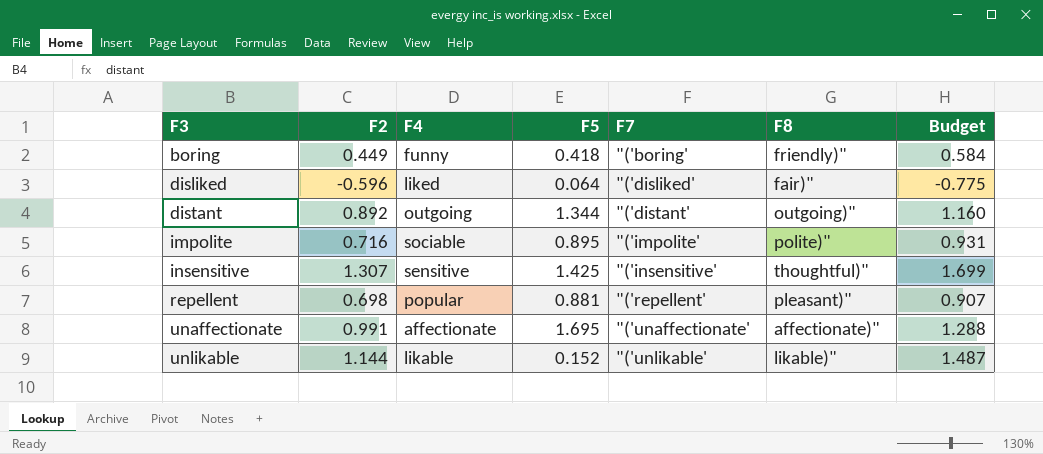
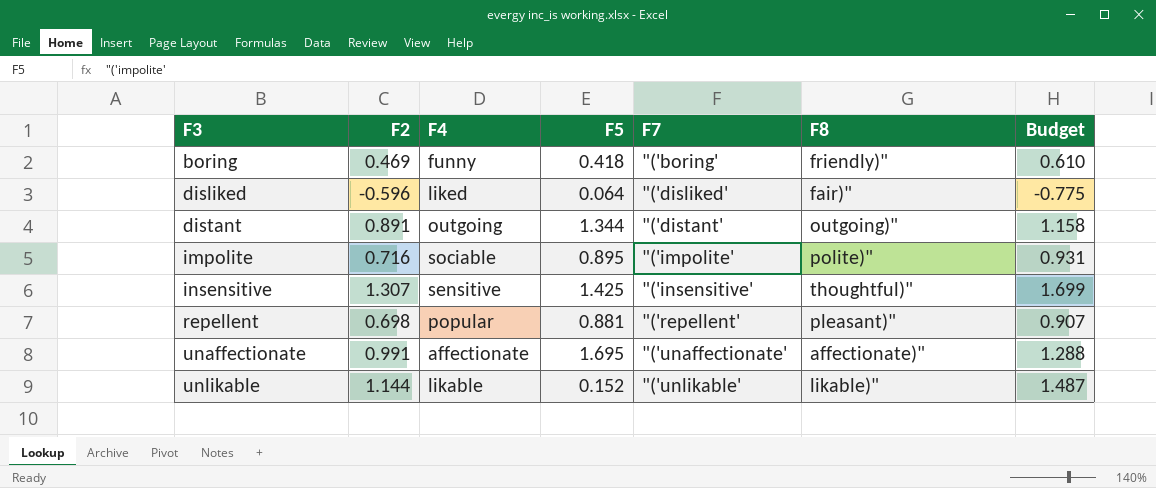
boring | F2: 0.449 -> 0.469
boring | Budget: 0.584 -> 0.610
distant | F2: 0.892 -> 0.891
distant | Budget: 1.160 -> 1.158

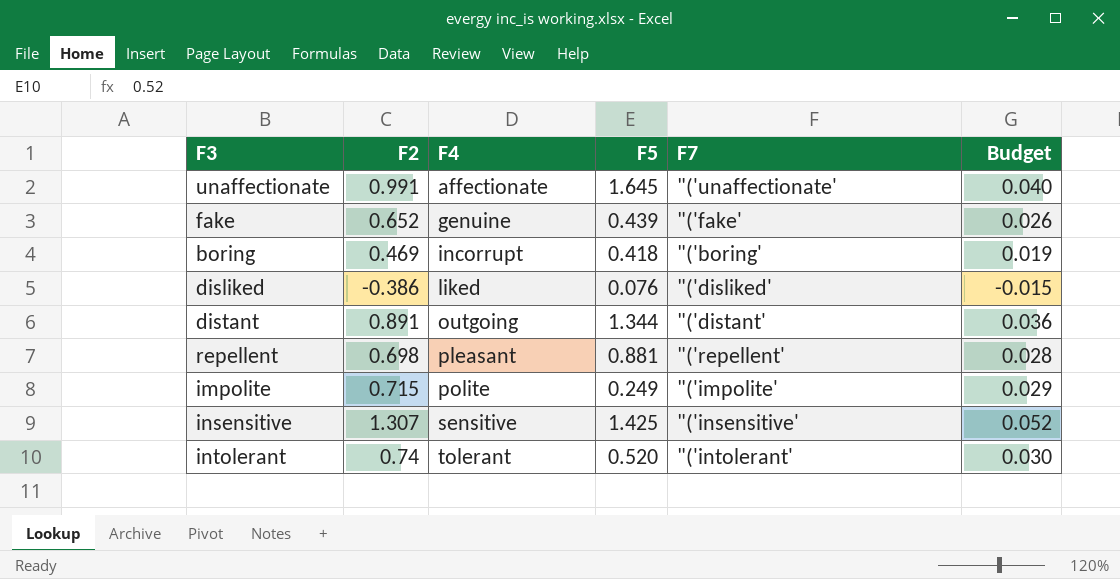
row order: F3 ascending -> F4 ascending
column F8 | position: 6 -> none
column Budget | formula: [F2] * 1.3 -> [F2] * 0.04
row unlikable: 1.144 | likable | 0.152 | "('unlikable' | likable)" | 1.487 -> none
unaffectionate | F5: 1.695 -> 1.645
row fake: none -> 0.652 | genuine | 0.439 | "('fake' | 0.026
boring | F4: funny -> incorrupt
disliked | F2: -0.596 -> -0.386
disliked | F5: 0.064 -> 0.076
repellent | F4: popular -> pleasant
impolite | F2: 0.716 -> 0.715
impolite | F4: sociable -> polite
impolite | F5: 0.895 -> 0.249
row intolerant: none -> 0.74 | tolerant | 0.520 | "('intolerant' | 0.030

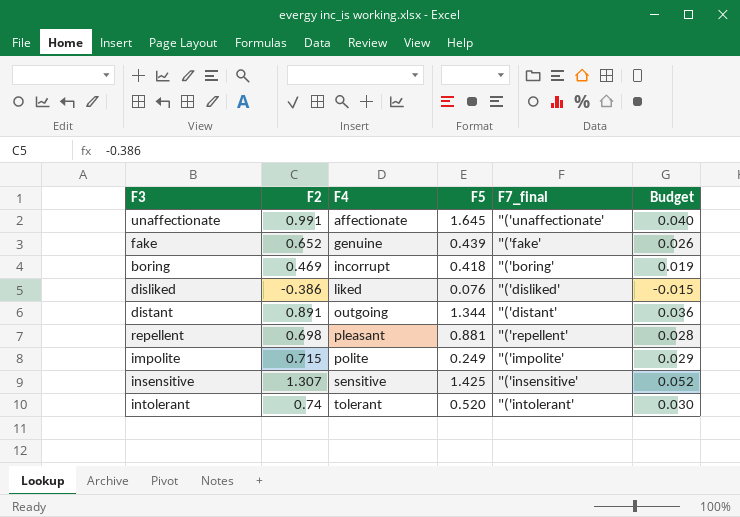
column name: F7 -> F7_final

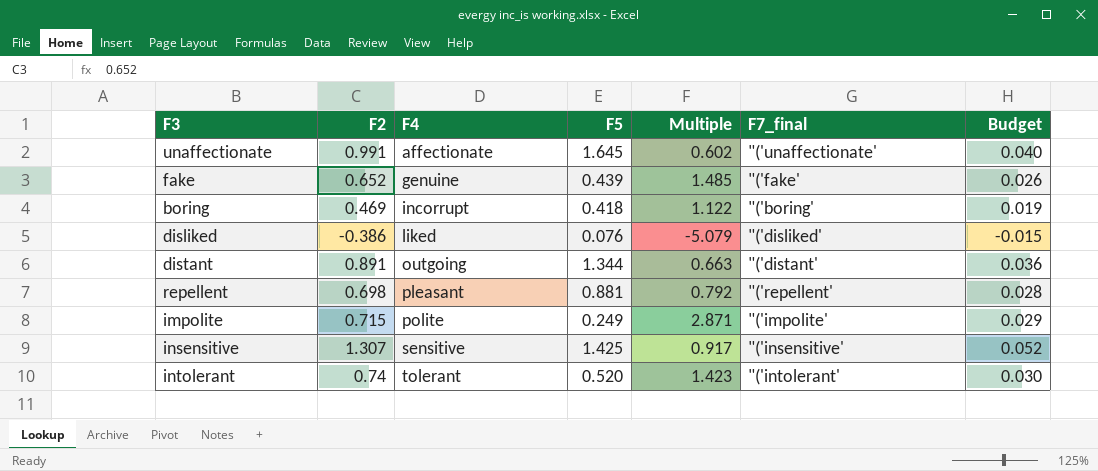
column Multiple | formula: none -> [F2] / [F5]

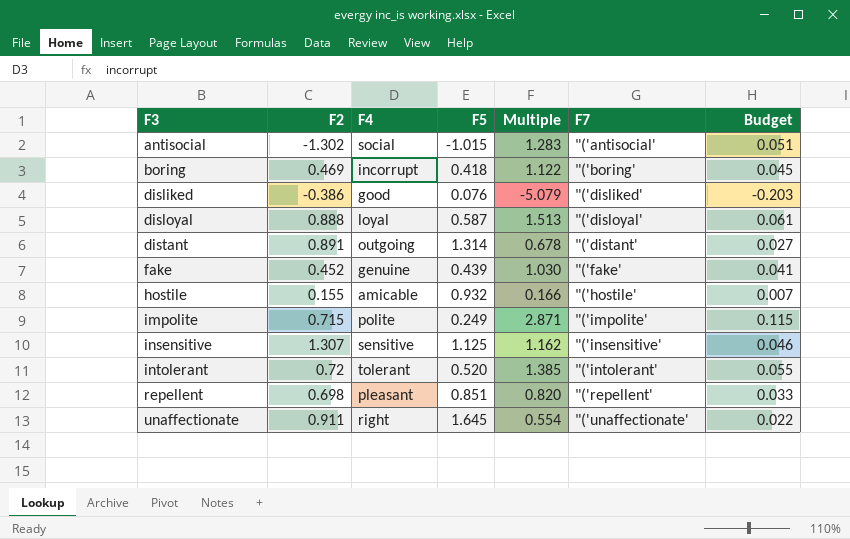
row order: F4 ascending -> F3 ascending
column name: F7_final -> F7
column Budget | formula: [F2] * 0.04 -> [Multiple] * 0.04
row antisocial: none -> -1.302 | social | -1.015 | 1.283 | "('antisocial' | 0.051
disliked | F4: liked -> good
row disloyal: none -> 0.888 | loyal | 0.587 | 1.513 | "('disloyal' | 0.061
distant | F5: 1.344 -> 1.314
distant | Multiple: 0.663 -> 0.678
fake | F2: 0.652 -> 0.452
fake | Multiple: 1.485 -> 1.030
row hostile: none -> 0.155 | amicable | 0.932 | 0.166 | "('hostile' | 0.007
insensitive | F5: 1.425 -> 1.125
insensitive | Multiple: 0.917 -> 1.162
intolerant | F2: 0.74 -> 0.72
intolerant | Multiple: 1.423 -> 1.385
repellent | F5: 0.881 -> 0.851
repellent | Multiple: 0.792 -> 0.820
unaffectionate | F2: 0.991 -> 0.911
unaffectionate | F4: affectionate -> right
unaffectionate | Multiple: 0.602 -> 0.554

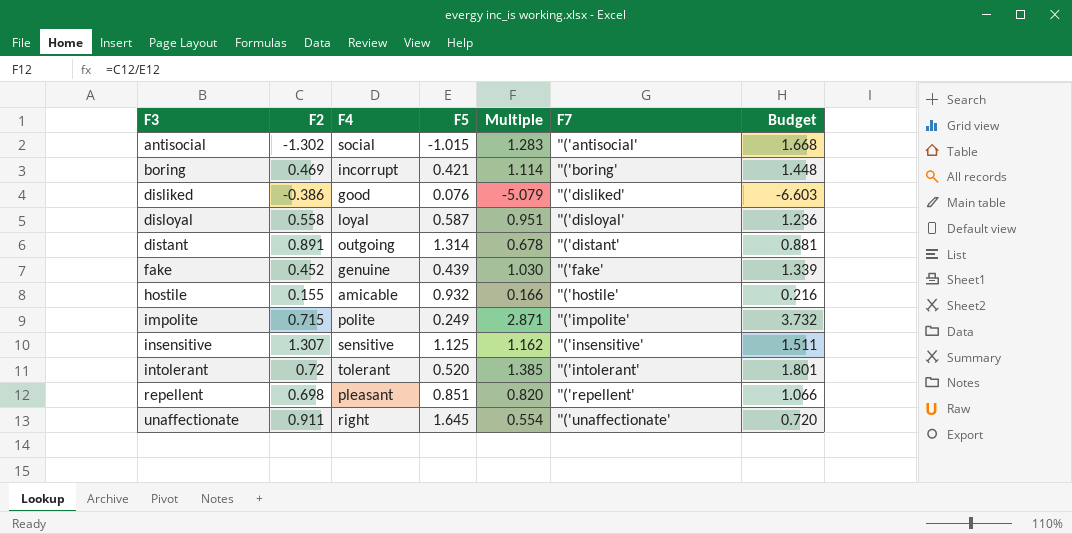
column Budget | formula: [Multiple] * 0.04 -> [Multiple] * 1.3
boring | F5: 0.418 -> 0.421
boring | Multiple: 1.122 -> 1.114
disloyal | F2: 0.888 -> 0.558
disloyal | Multiple: 1.513 -> 0.951

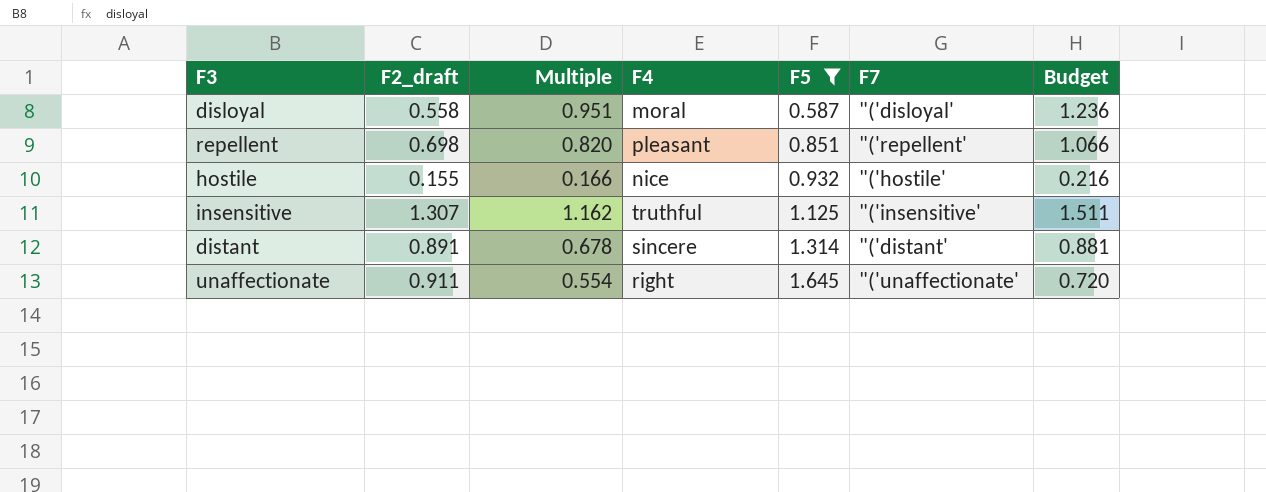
filter: none -> F5 >= 0.587
row order: F3 ascending -> F5 ascending
column name: F2 -> F2_draft
column Multiple | position: 5 -> 3
disloyal | F4: loyal -> moral
hostile | F4: amicable -> nice
insensitive | F4: sensitive -> truthful
distant | F4: outgoing -> sincere

